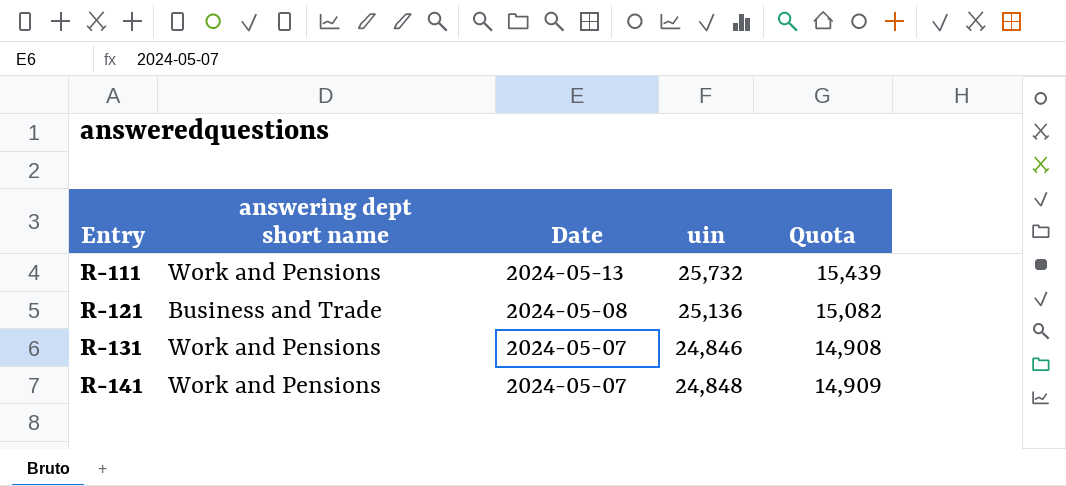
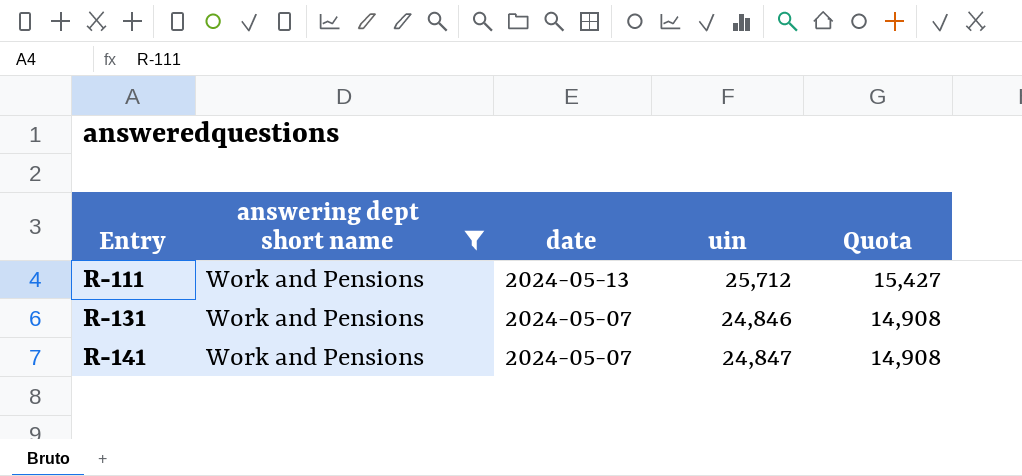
filter: none -> answering dept short name = Work and Pensions
column name: Date -> date
R-111 | uin: 25,732 -> 25,712
R-111 | Quota: 15,439 -> 15,427
R-141 | uin: 24,848 -> 24,847
R-141 | Quota: 14,909 -> 14,908

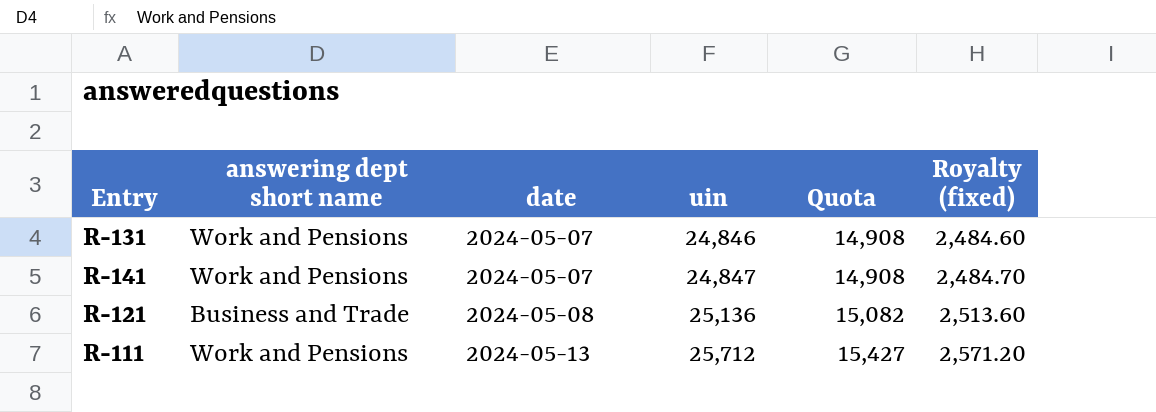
filter: answering dept short name = Work and Pensions -> none
row order: Entry ascending -> date ascending
column Royalty (fixed) | formula: none -> [uin] * 0.1

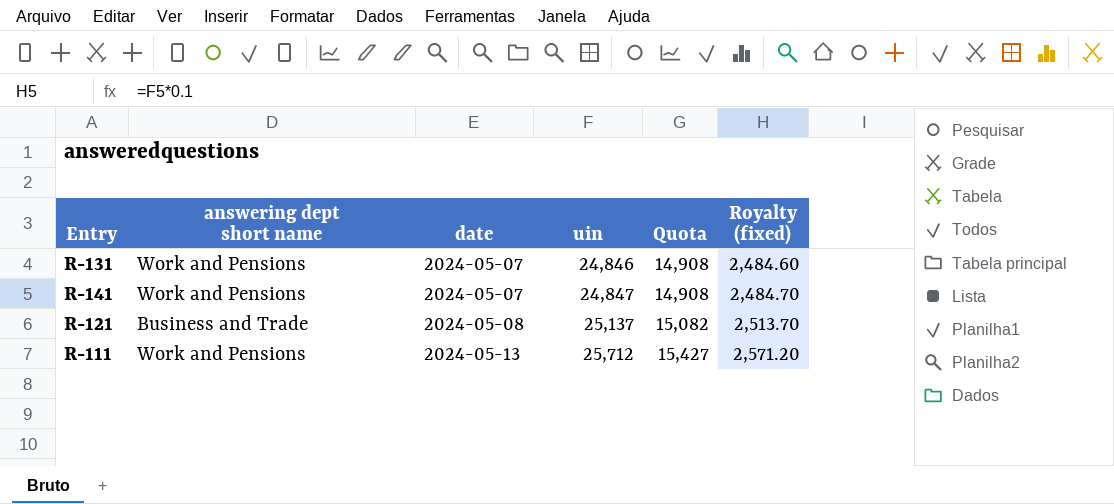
R-121 | uin: 25,136 -> 25,137
R-121 | Royalty (fixed): 2,513.60 -> 2,513.70

